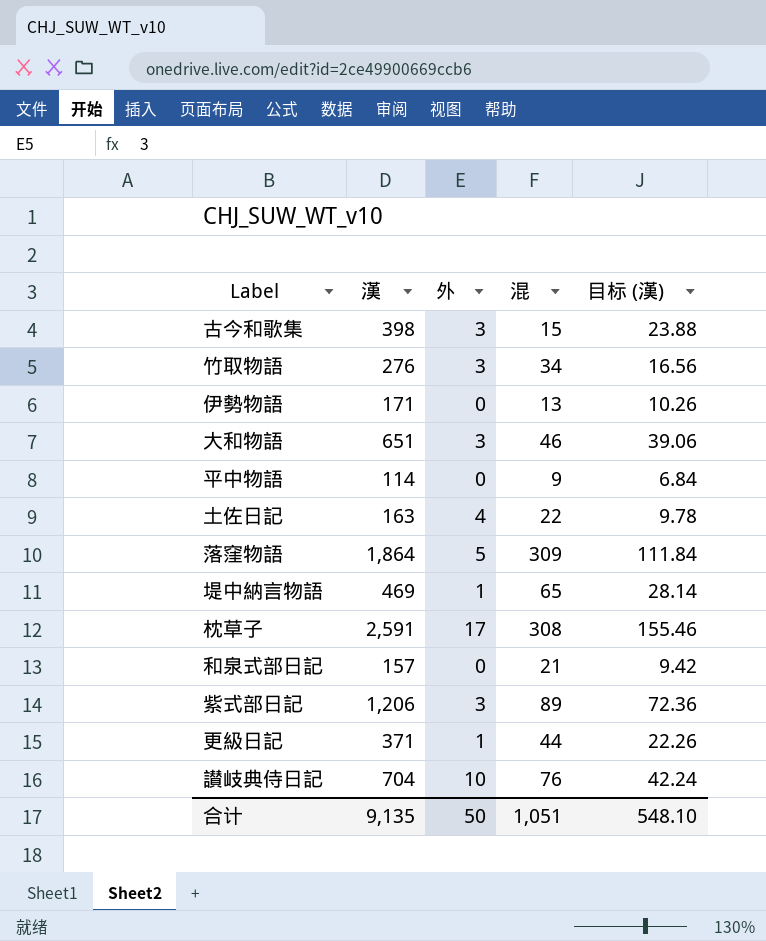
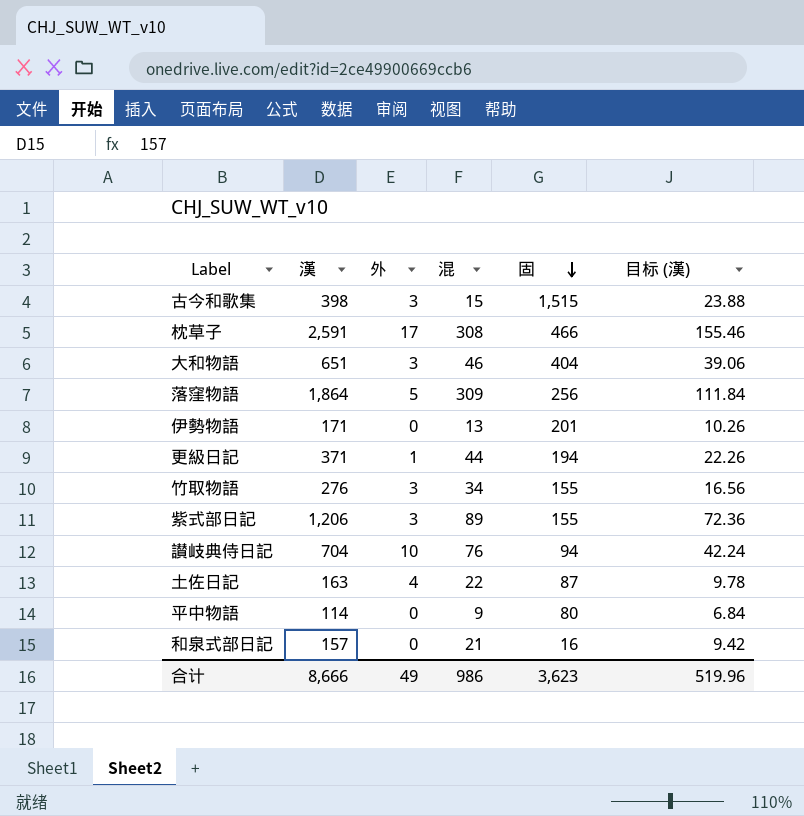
row order: none -> 固 descending
column 固 | position: none -> 5
row 堤中納言物語: 469 | 1 | 65 | 28.14 -> none
合计 | 漢: 9,135 -> 8,666
合计 | 外: 50 -> 49
合计 | 混: 1,051 -> 986
合计 | 目标 (漢): 548.10 -> 519.96

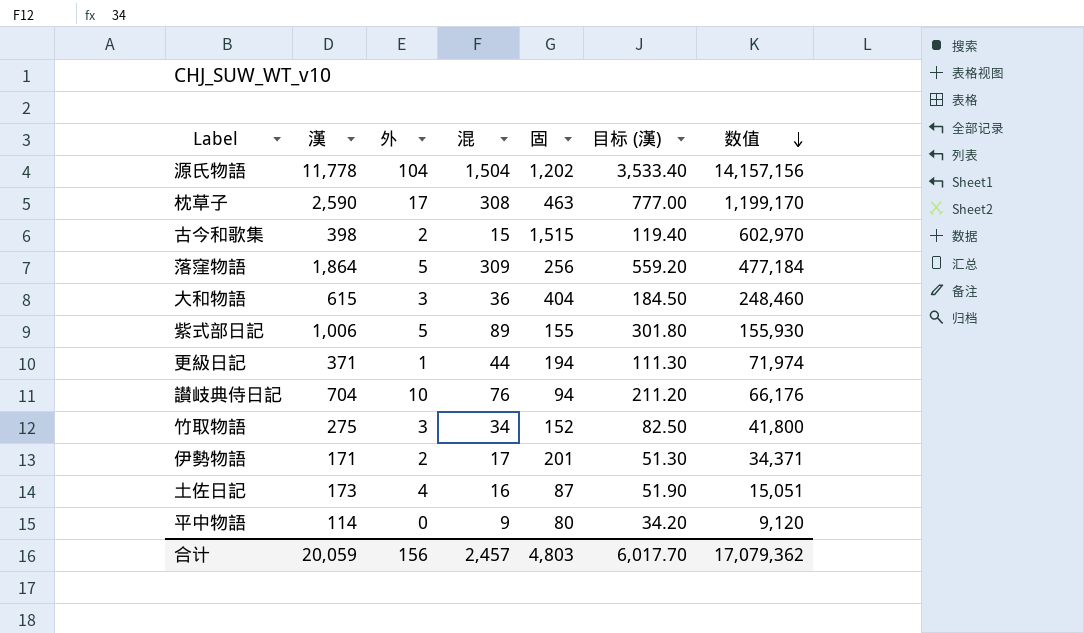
row order: 固 descending -> 数值 descending
column 目标 (漢) | formula: [漢] * 0.06 -> [漢] * 0.3
column 数值 | formula: none -> [漢] * [固]
row 和泉式部日記: 157 | 0 | 21 | 16 | 9.42 -> none
row 源氏物語: none -> 11,778 | 104 | 1,504 | 1,202 | 3,533.40 | 14,157,156
枕草子 | 漢: 2,591 -> 2,590
枕草子 | 固: 466 -> 463
古今和歌集 | 外: 3 -> 2
大和物語 | 漢: 651 -> 615
大和物語 | 混: 46 -> 36
紫式部日記 | 漢: 1,206 -> 1,006
紫式部日記 | 外: 3 -> 5
竹取物語 | 漢: 276 -> 275
竹取物語 | 固: 155 -> 152
伊勢物語 | 外: 0 -> 2
伊勢物語 | 混: 13 -> 17
土佐日記 | 漢: 163 -> 173
土佐日記 | 混: 22 -> 16
合计 | 漢: 8,666 -> 20,059
合计 | 外: 49 -> 156
合计 | 混: 986 -> 2,457
合计 | 固: 3,623 -> 4,803
合计 | 目标 (漢): 519.96 -> 6,017.70

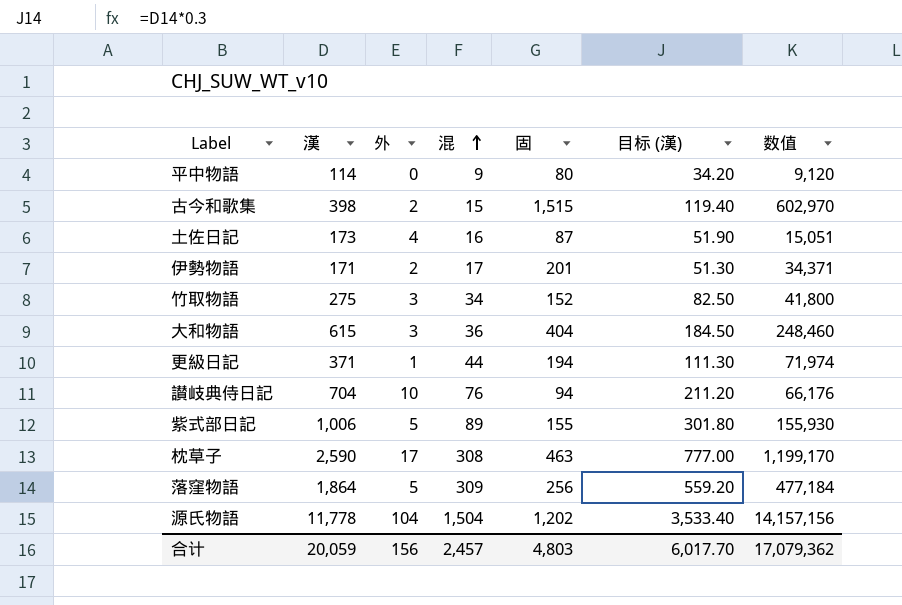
row order: 数值 descending -> 混 ascending

